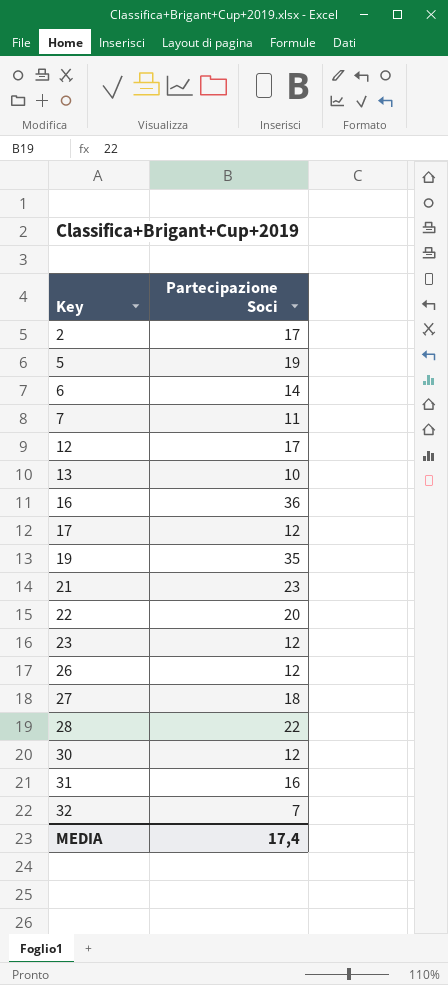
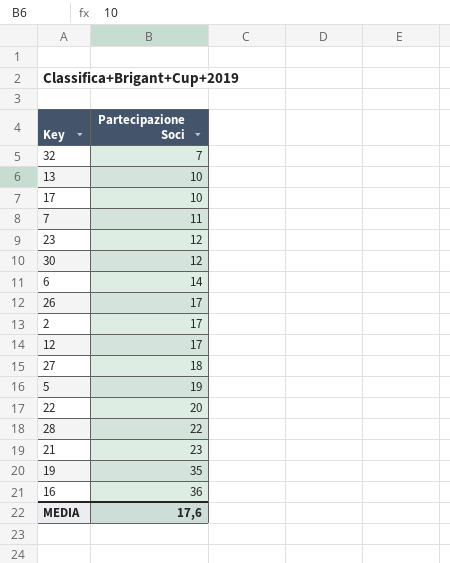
row order: Key ascending -> Partecipazione Soci ascending
row 31: 16 -> none
17 | Partecipazione Soci: 12 -> 10
26 | Partecipazione Soci: 12 -> 17
MEDIA | Partecipazione Soci: 17,4 -> 17,6

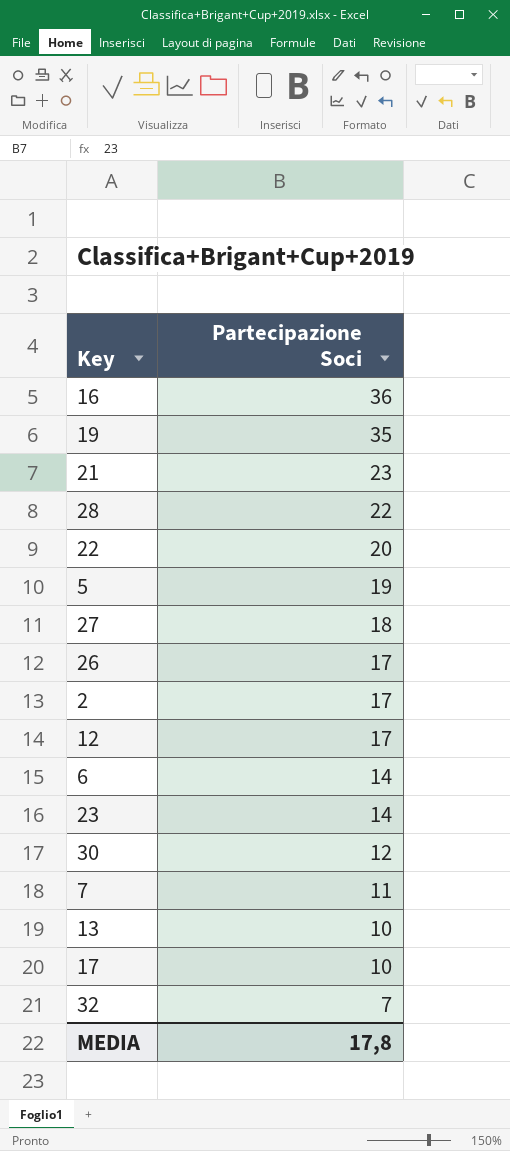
row order: Partecipazione Soci ascending -> Partecipazione Soci descending
23 | Partecipazione Soci: 12 -> 14
MEDIA | Partecipazione Soci: 17,6 -> 17,8

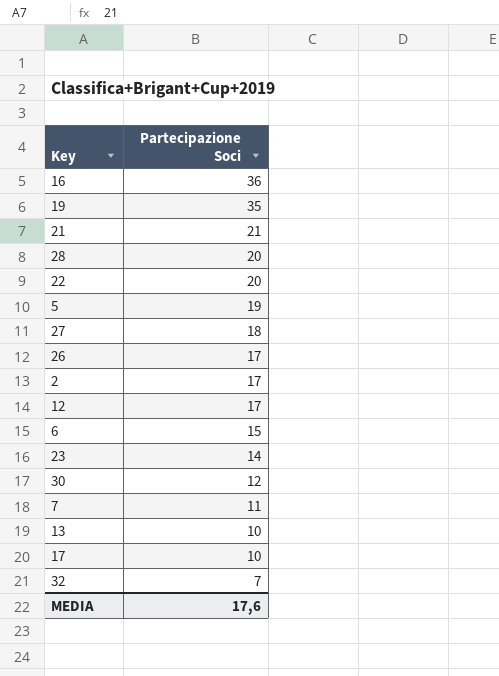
21 | Partecipazione Soci: 23 -> 21
28 | Partecipazione Soci: 22 -> 20
6 | Partecipazione Soci: 14 -> 15
MEDIA | Partecipazione Soci: 17,8 -> 17,6

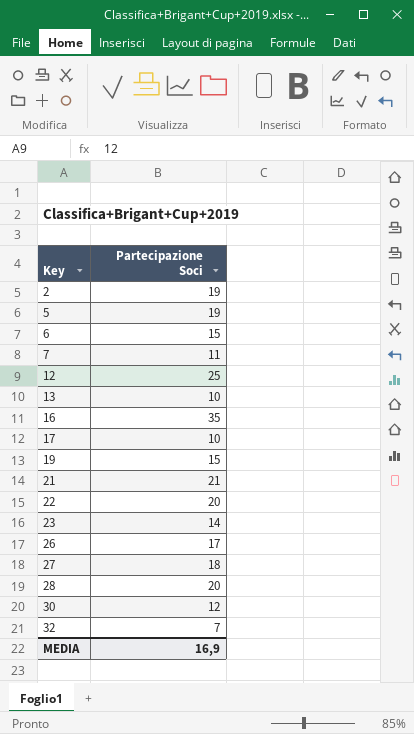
row order: Partecipazione Soci descending -> Key ascending
2 | Partecipazione Soci: 17 -> 19
12 | Partecipazione Soci: 17 -> 25
16 | Partecipazione Soci: 36 -> 35
19 | Partecipazione Soci: 35 -> 15
MEDIA | Partecipazione Soci: 17,6 -> 16,9

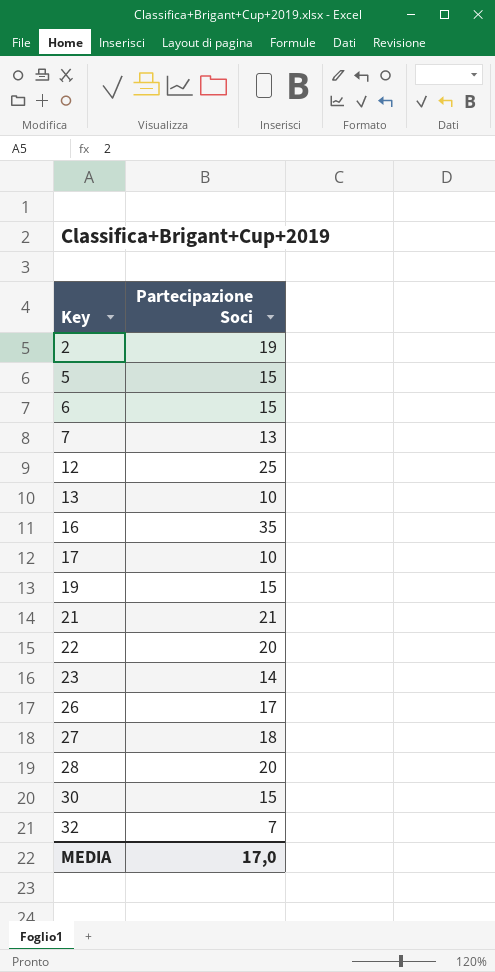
5 | Partecipazione Soci: 19 -> 15
7 | Partecipazione Soci: 11 -> 13
30 | Partecipazione Soci: 12 -> 15
MEDIA | Partecipazione Soci: 16,9 -> 17,0

